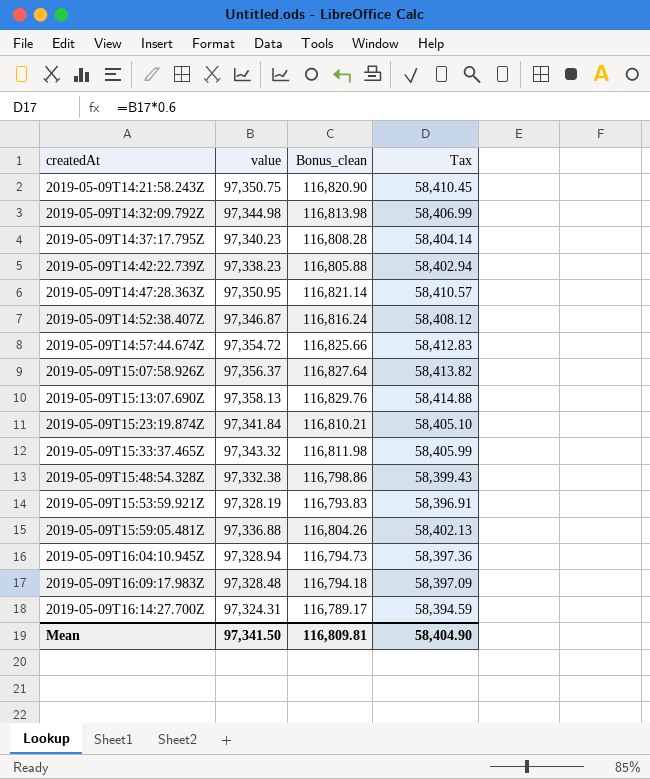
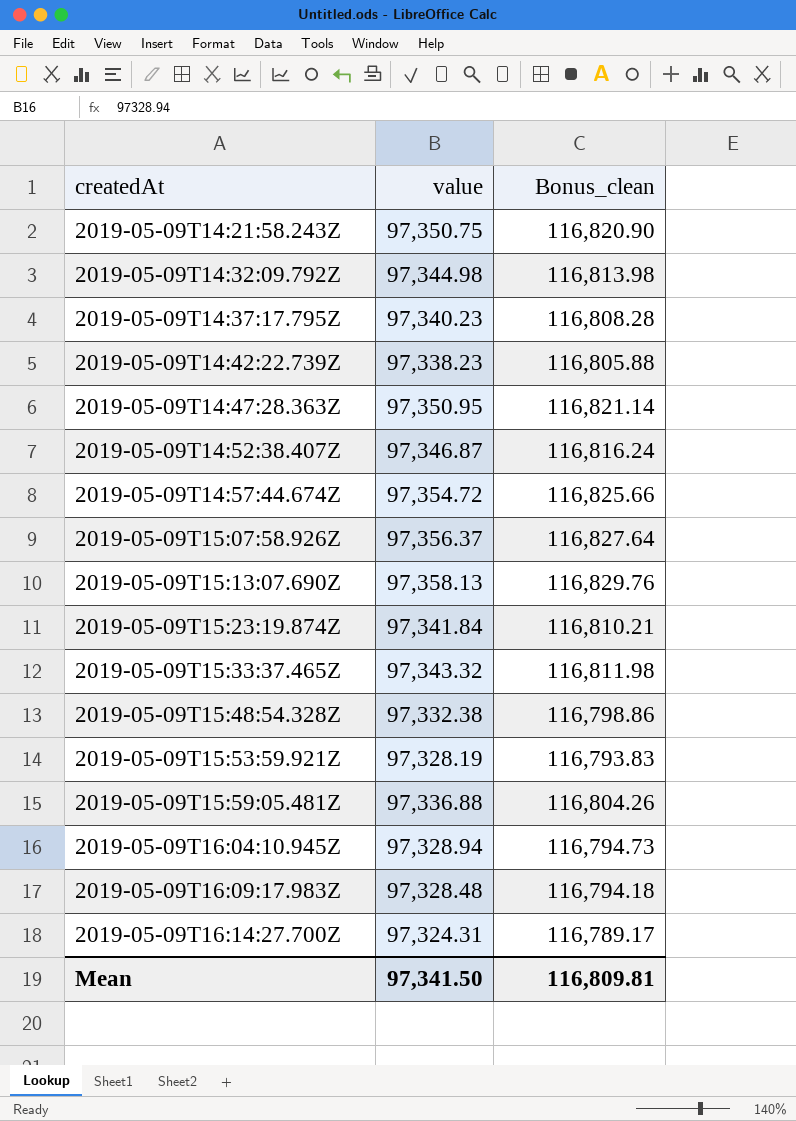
column Tax | formula: [value] * 0.6 -> none

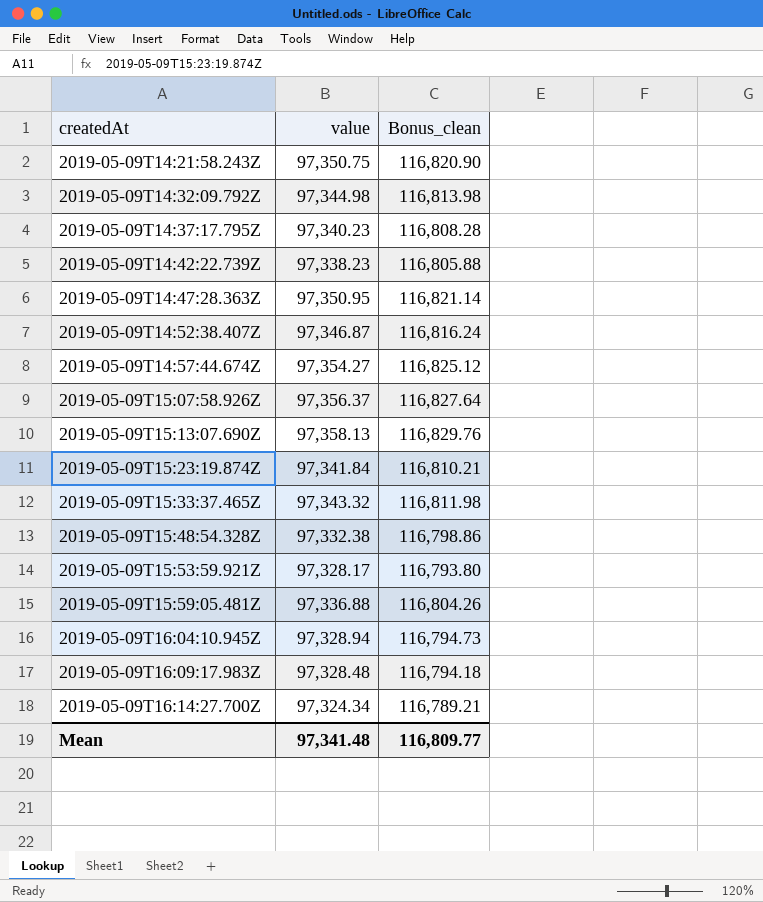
2019-05-09T14:57:44.674Z | value: 97,354.72 -> 97,354.27
2019-05-09T14:57:44.674Z | Bonus_clean: 116,825.66 -> 116,825.12
2019-05-09T15:53:59.921Z | value: 97,328.19 -> 97,328.17
2019-05-09T15:53:59.921Z | Bonus_clean: 116,793.83 -> 116,793.80
2019-05-09T16:14:27.700Z | value: 97,324.31 -> 97,324.34
2019-05-09T16:14:27.700Z | Bonus_clean: 116,789.17 -> 116,789.21
Mean | value: 97,341.50 -> 97,341.48
Mean | Bonus_clean: 116,809.81 -> 116,809.77

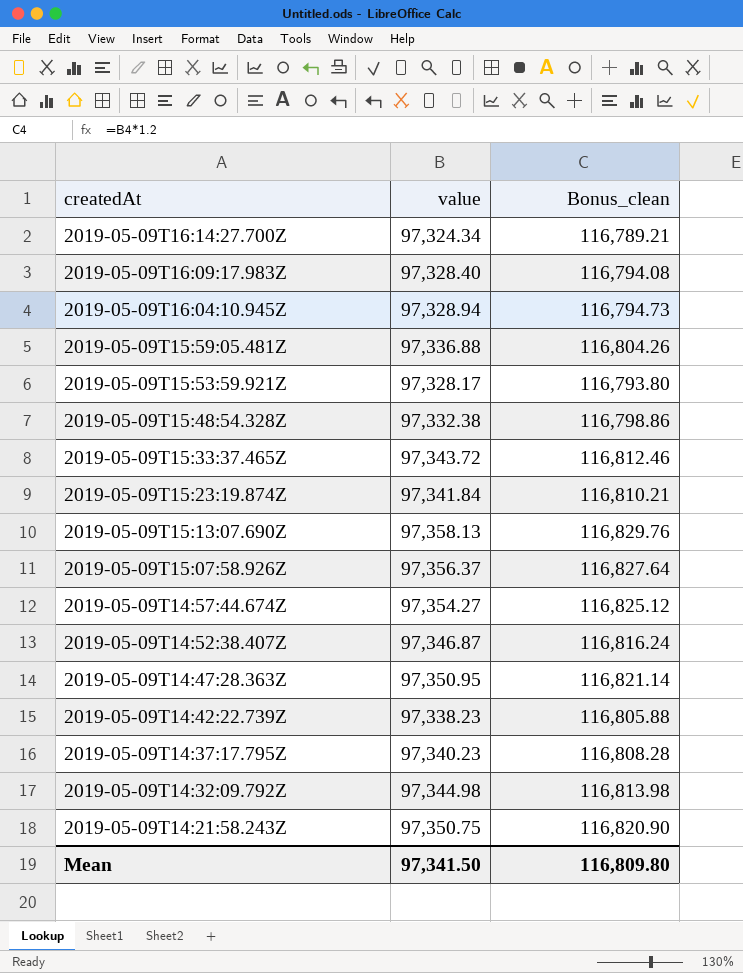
row order: createdAt ascending -> createdAt descending
2019-05-09T16:09:17.983Z | value: 97,328.48 -> 97,328.40
2019-05-09T16:09:17.983Z | Bonus_clean: 116,794.18 -> 116,794.08
2019-05-09T15:33:37.465Z | value: 97,343.32 -> 97,343.72
2019-05-09T15:33:37.465Z | Bonus_clean: 116,811.98 -> 116,812.46
Mean | value: 97,341.48 -> 97,341.50
Mean | Bonus_clean: 116,809.77 -> 116,809.80

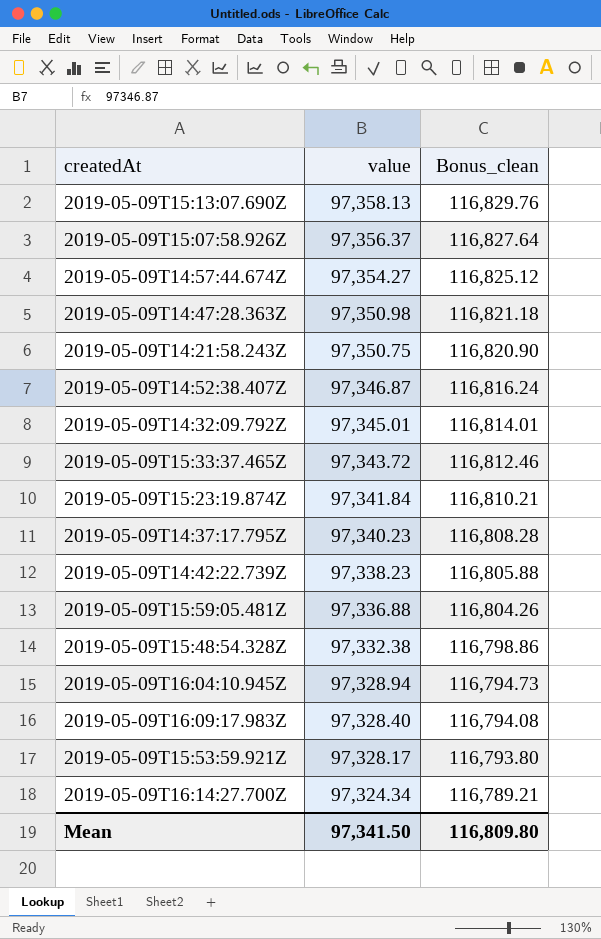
row order: createdAt descending -> value descending
2019-05-09T14:47:28.363Z | value: 97,350.95 -> 97,350.98
2019-05-09T14:47:28.363Z | Bonus_clean: 116,821.14 -> 116,821.18
2019-05-09T14:32:09.792Z | value: 97,344.98 -> 97,345.01
2019-05-09T14:32:09.792Z | Bonus_clean: 116,813.98 -> 116,814.01

